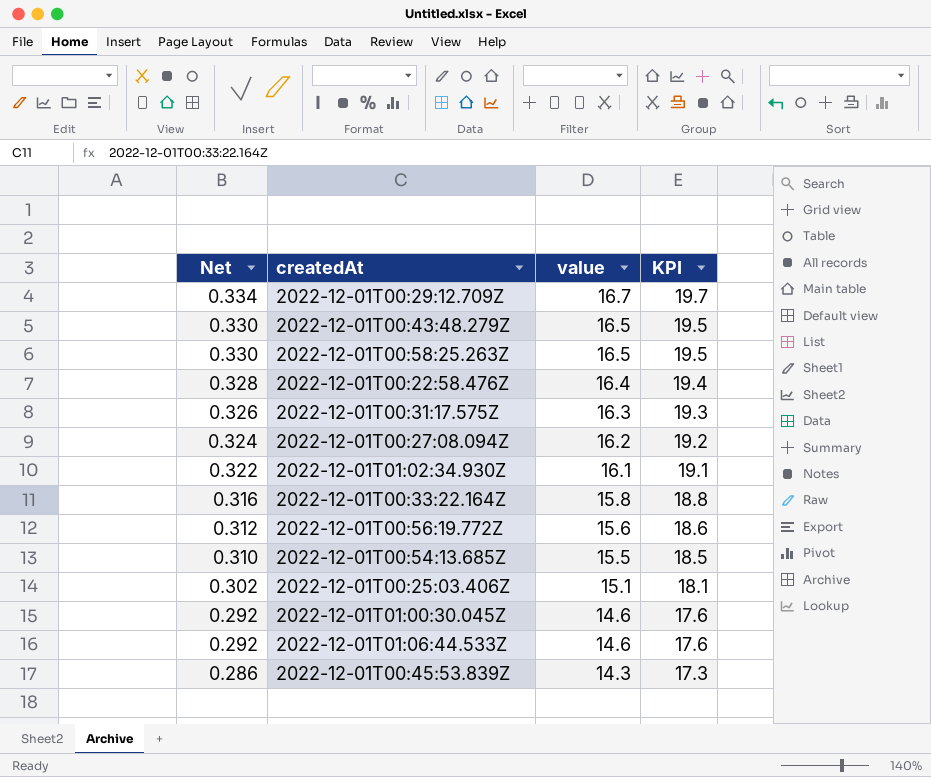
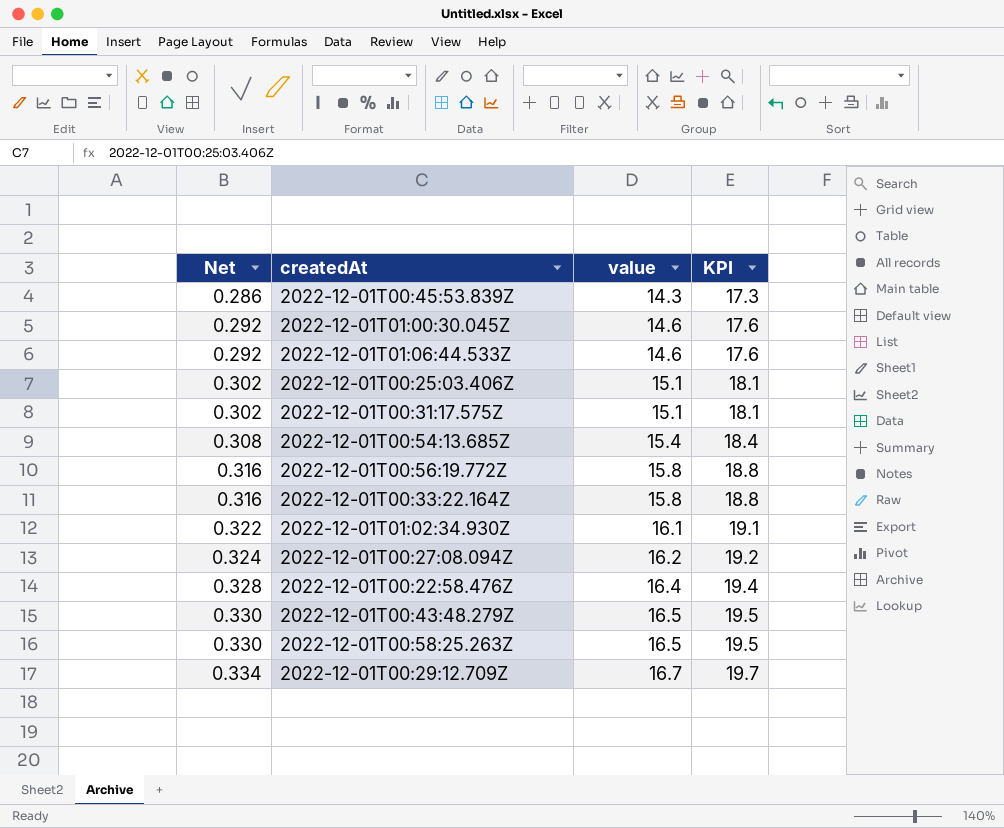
row order: Net descending -> Net ascending
2022-12-01T00:31:17.575Z | Net: 0.326 -> 0.302
2022-12-01T00:31:17.575Z | value: 16.3 -> 15.1
2022-12-01T00:31:17.575Z | KPI: 19.3 -> 18.1
2022-12-01T00:54:13.685Z | Net: 0.310 -> 0.308
2022-12-01T00:54:13.685Z | value: 15.5 -> 15.4
2022-12-01T00:54:13.685Z | KPI: 18.5 -> 18.4
2022-12-01T00:56:19.772Z | Net: 0.312 -> 0.316
2022-12-01T00:56:19.772Z | value: 15.6 -> 15.8
2022-12-01T00:56:19.772Z | KPI: 18.6 -> 18.8

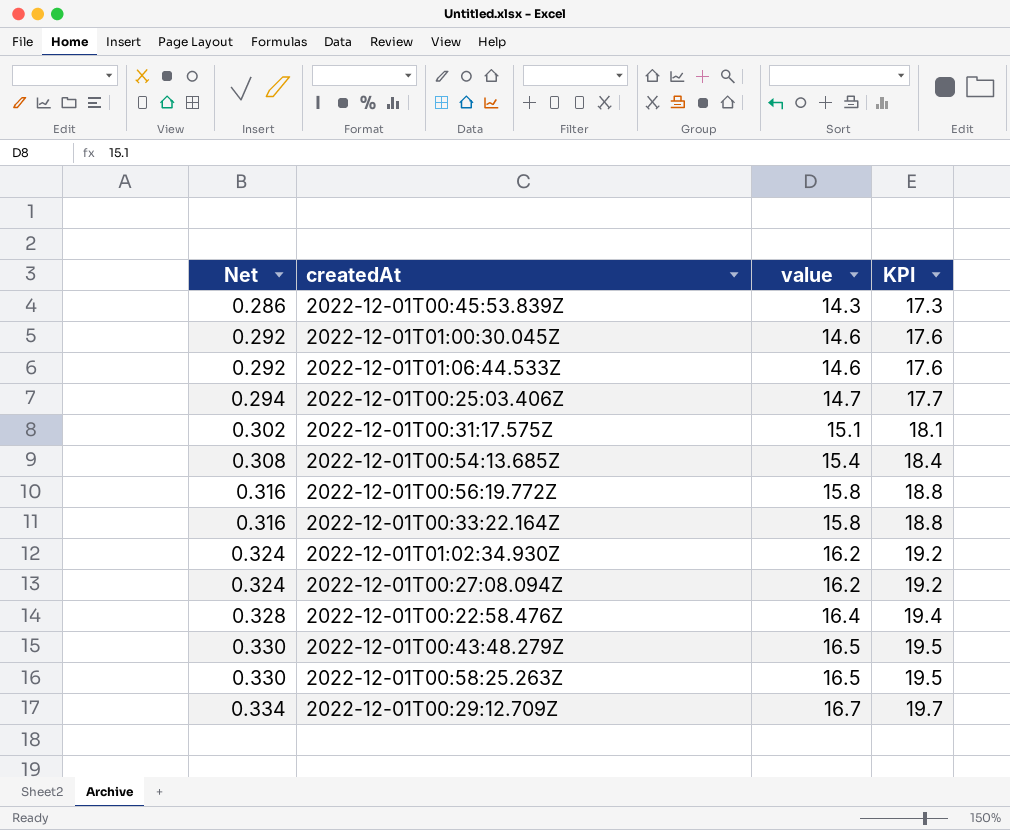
2022-12-01T00:25:03.406Z | Net: 0.302 -> 0.294
2022-12-01T00:25:03.406Z | value: 15.1 -> 14.7
2022-12-01T00:25:03.406Z | KPI: 18.1 -> 17.7
2022-12-01T01:02:34.930Z | Net: 0.322 -> 0.324
2022-12-01T01:02:34.930Z | value: 16.1 -> 16.2
2022-12-01T01:02:34.930Z | KPI: 19.1 -> 19.2

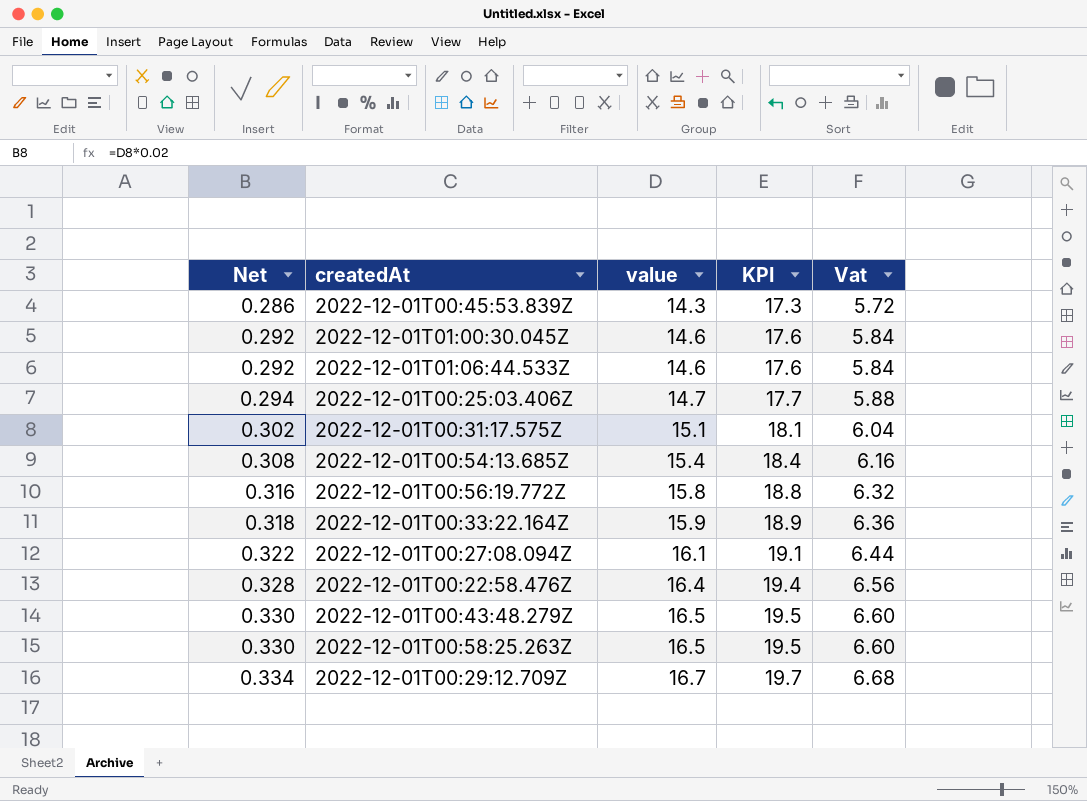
column Vat | formula: none -> [value] * 0.4
row 2022-12-01T01:02:34.930Z: 0.324 | 16.2 | 19.2 -> none
2022-12-01T00:33:22.164Z | Net: 0.316 -> 0.318
2022-12-01T00:33:22.164Z | value: 15.8 -> 15.9
2022-12-01T00:33:22.164Z | KPI: 18.8 -> 18.9
2022-12-01T00:27:08.094Z | Net: 0.324 -> 0.322
2022-12-01T00:27:08.094Z | value: 16.2 -> 16.1
2022-12-01T00:27:08.094Z | KPI: 19.2 -> 19.1

